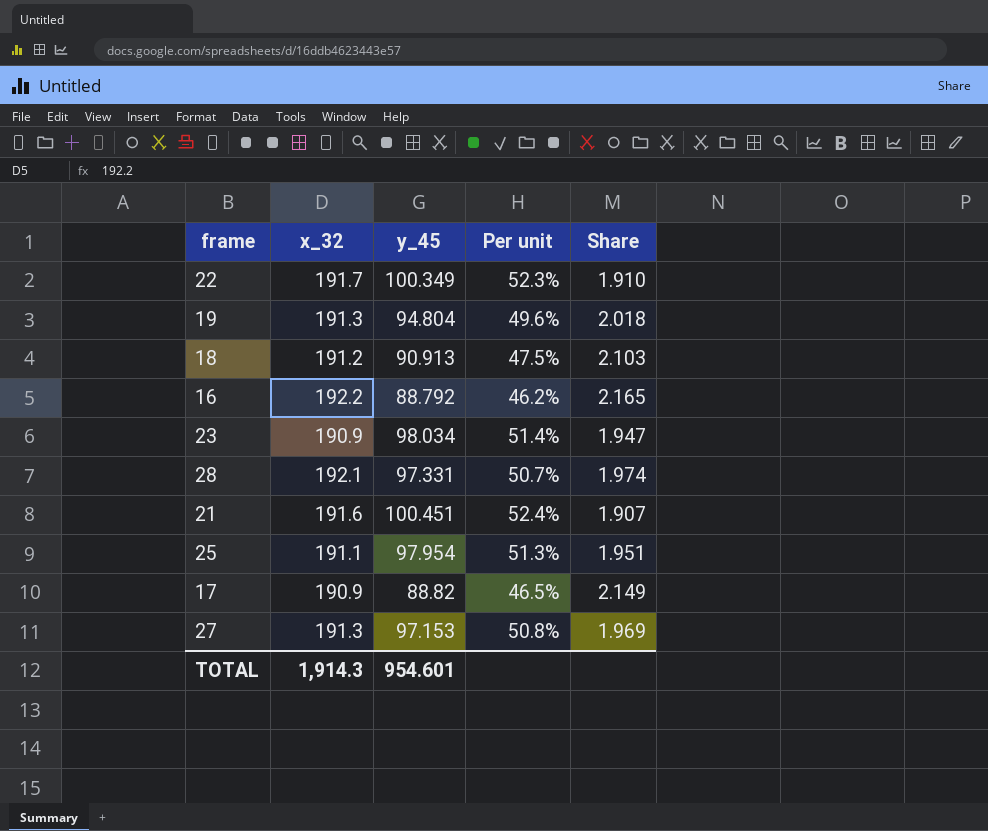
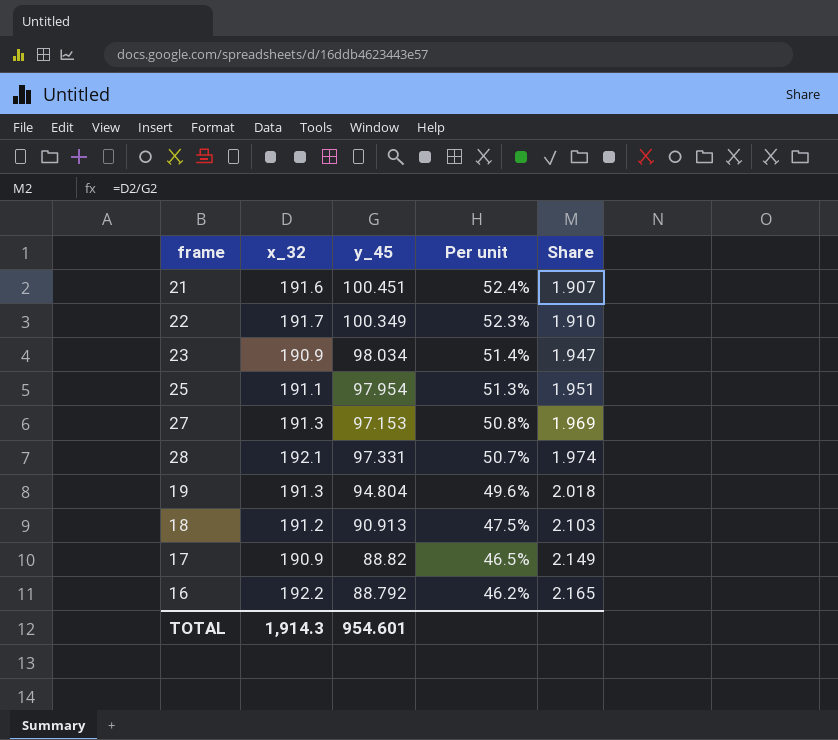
row order: none -> Per unit descending

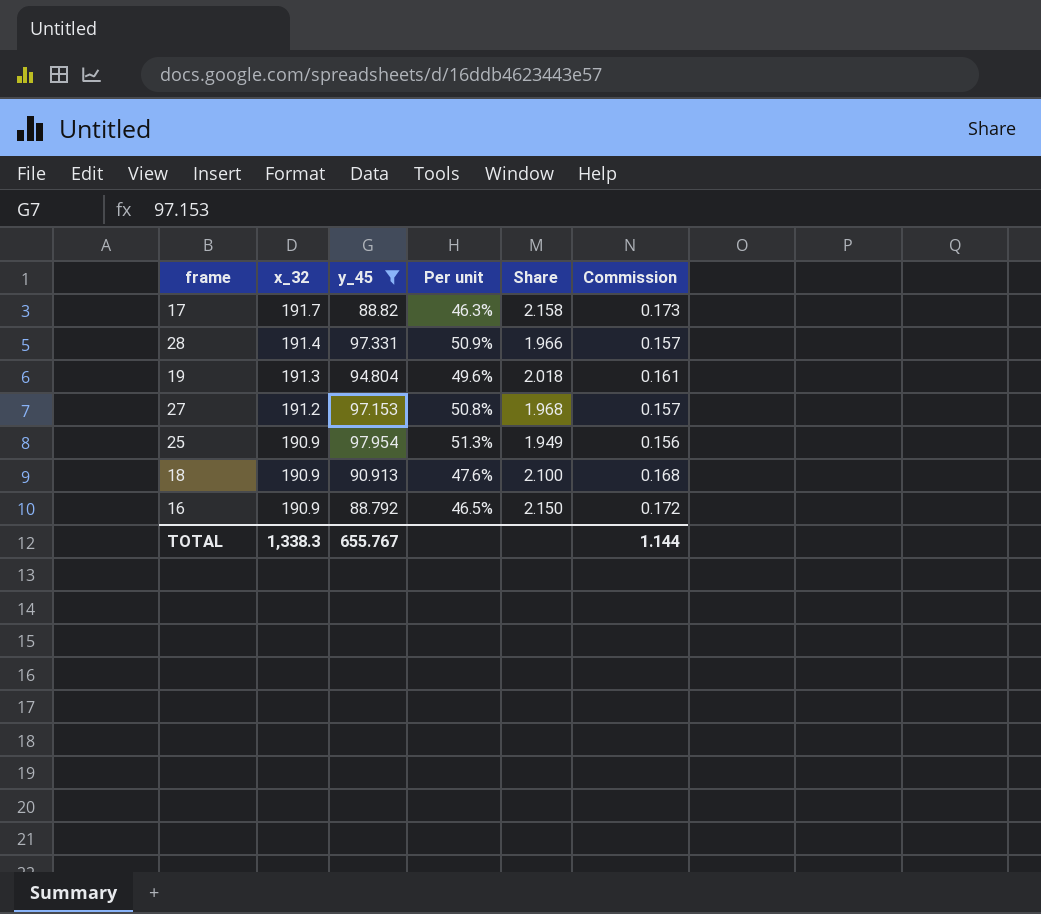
filter: none -> y_45 <= 97.954
row order: Per unit descending -> x_32 descending
column Commission | formula: none -> [Share] * 0.08
17 | x_32: 190.9 -> 191.7
17 | Per unit: 46.5% -> 46.3%
17 | Share: 2.149 -> 2.158
28 | x_32: 192.1 -> 191.4
28 | Per unit: 50.7% -> 50.9%
28 | Share: 1.974 -> 1.966
27 | x_32: 191.3 -> 191.2
27 | Share: 1.969 -> 1.968
25 | x_32: 191.1 -> 190.9
25 | Share: 1.951 -> 1.949
18 | x_32: 191.2 -> 190.9
18 | Per unit: 47.5% -> 47.6%
18 | Share: 2.103 -> 2.100
16 | x_32: 192.2 -> 190.9
16 | Per unit: 46.2% -> 46.5%
16 | Share: 2.165 -> 2.150
TOTAL | x_32: 1,914.3 -> 1,338.3
TOTAL | y_45: 954.601 -> 655.767

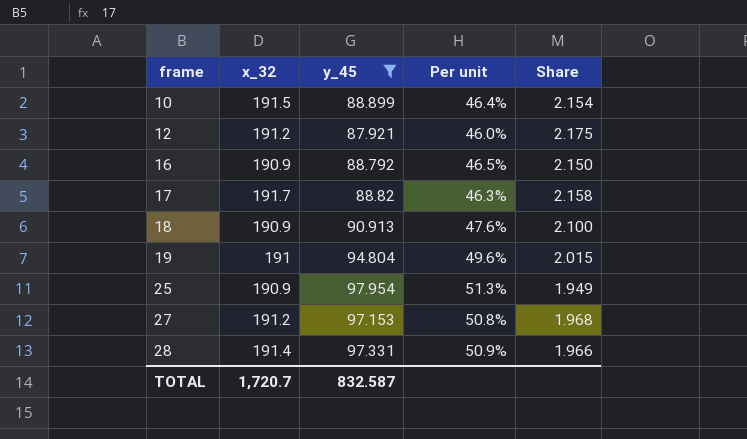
row order: x_32 descending -> frame ascending
column Commission | formula: [Share] * 0.08 -> none
row 10: none -> 191.5 | 88.899 | 46.4% | 2.154
row 12: none -> 191.2 | 87.921 | 46.0% | 2.175
19 | x_32: 191.3 -> 191
19 | Share: 2.018 -> 2.015
TOTAL | x_32: 1,338.3 -> 1,720.7
TOTAL | y_45: 655.767 -> 832.587

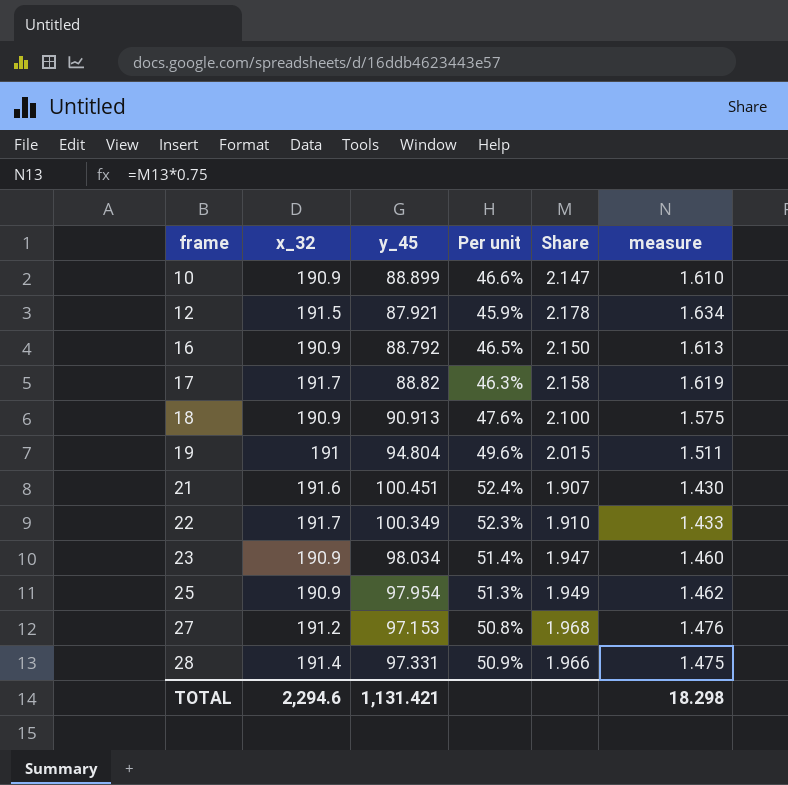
filter: y_45 <= 97.954 -> none
column measure | formula: none -> [Share] * 0.75
10 | x_32: 191.5 -> 190.9
10 | Per unit: 46.4% -> 46.6%
10 | Share: 2.154 -> 2.147
12 | x_32: 191.2 -> 191.5
12 | Per unit: 46.0% -> 45.9%
12 | Share: 2.175 -> 2.178
TOTAL | x_32: 1,720.7 -> 2,294.6
TOTAL | y_45: 832.587 -> 1,131.421

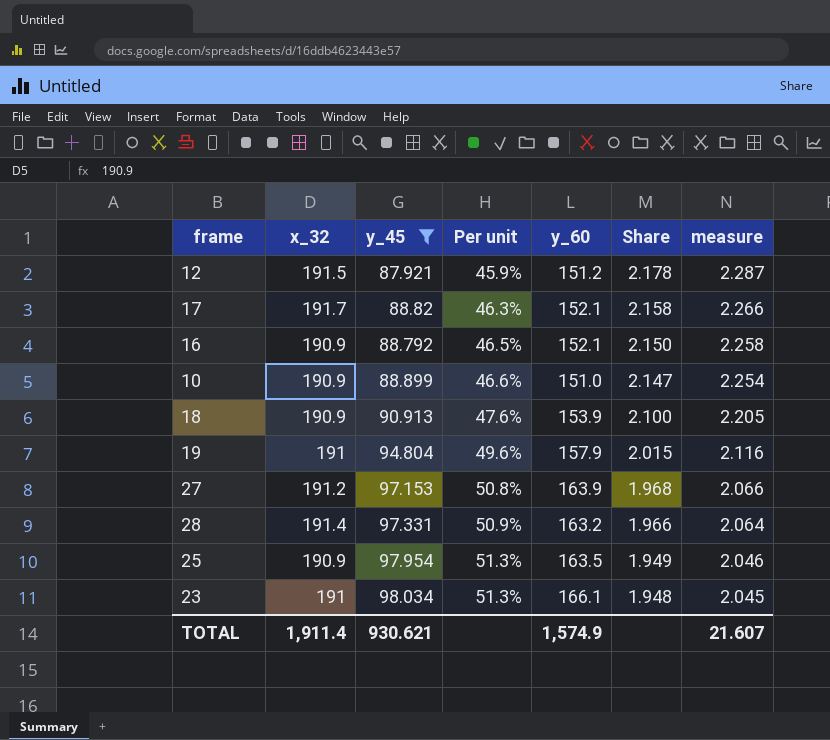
filter: none -> y_45 <= 98.034
row order: frame ascending -> Per unit ascending
column y_60 | position: none -> 5
column measure | formula: [Share] * 0.75 -> [Share] * 1.05
23 | x_32: 190.9 -> 191
23 | Per unit: 51.4% -> 51.3%
23 | Share: 1.947 -> 1.948
TOTAL | x_32: 2,294.6 -> 1,911.4
TOTAL | y_45: 1,131.421 -> 930.621
TOTAL | measure: 18.298 -> 21.607

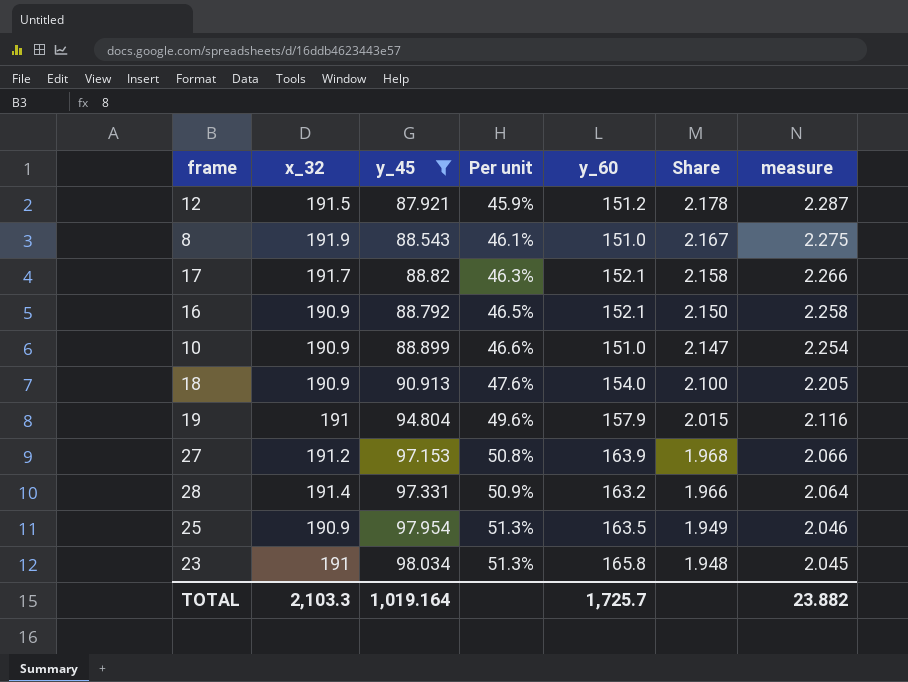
row 8: none -> 191.9 | 88.543 | 46.1% | 151.0 | 2.167 | 2.275
18 | y_60: 153.9 -> 154.0
23 | y_60: 166.1 -> 165.8
TOTAL | x_32: 1,911.4 -> 2,103.3
TOTAL | y_45: 930.621 -> 1,019.164
TOTAL | y_60: 1,574.9 -> 1,725.7
TOTAL | measure: 21.607 -> 23.882

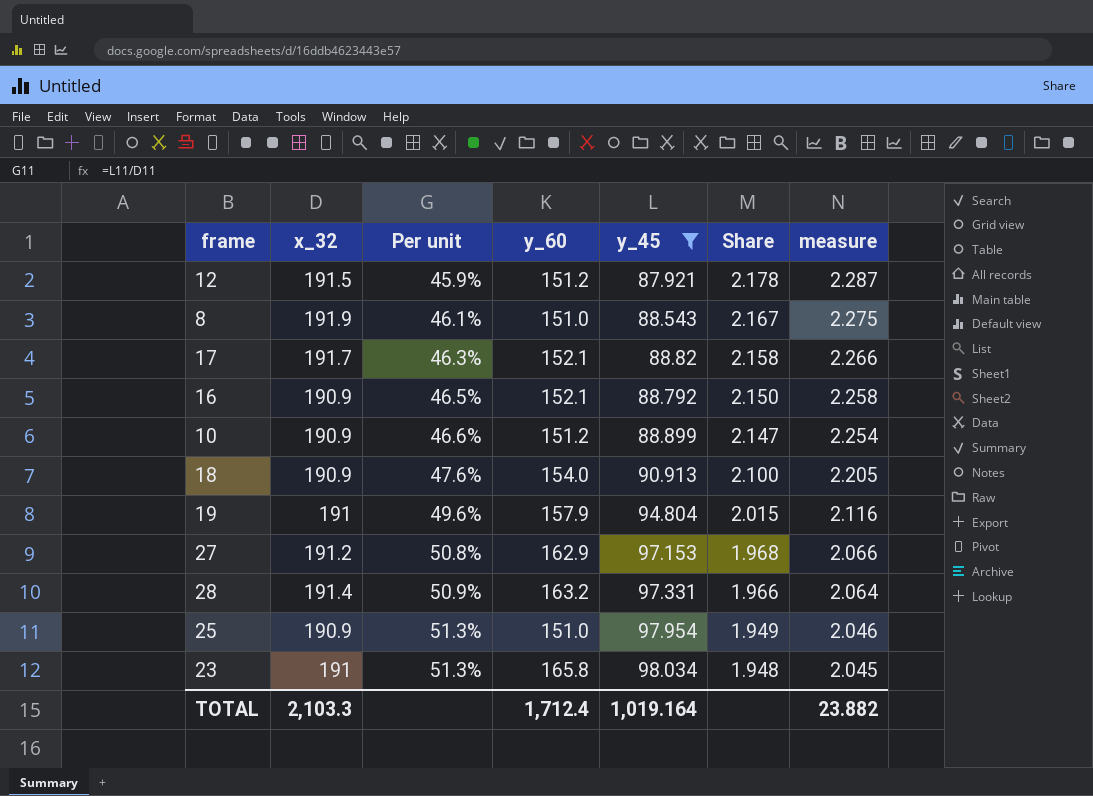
column y_45 | position: 3 -> 5
10 | y_60: 151.0 -> 151.2
27 | y_60: 163.9 -> 162.9
25 | y_60: 163.5 -> 151.0
TOTAL | y_60: 1,725.7 -> 1,712.4

